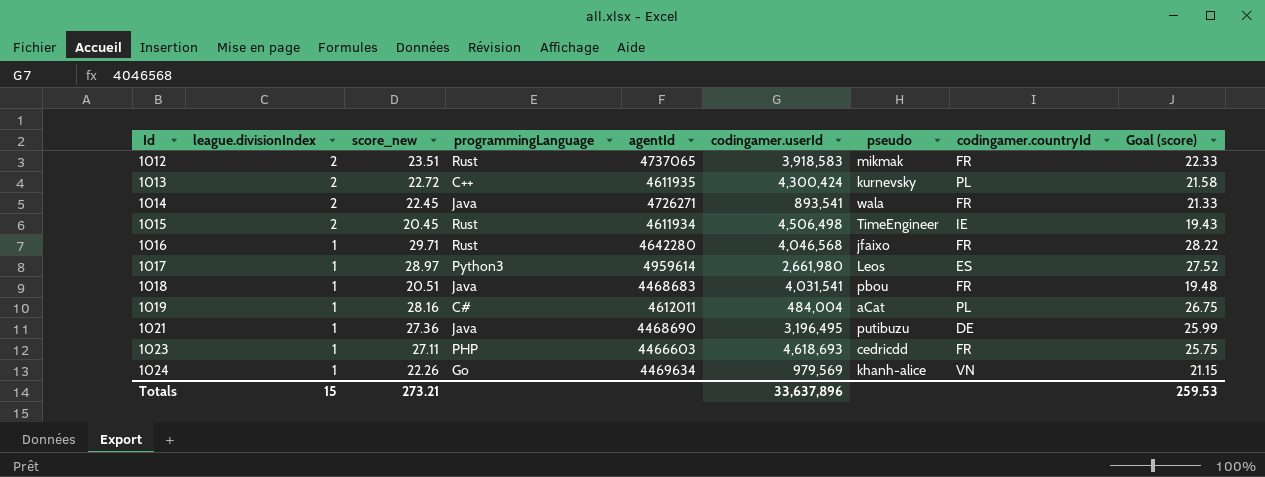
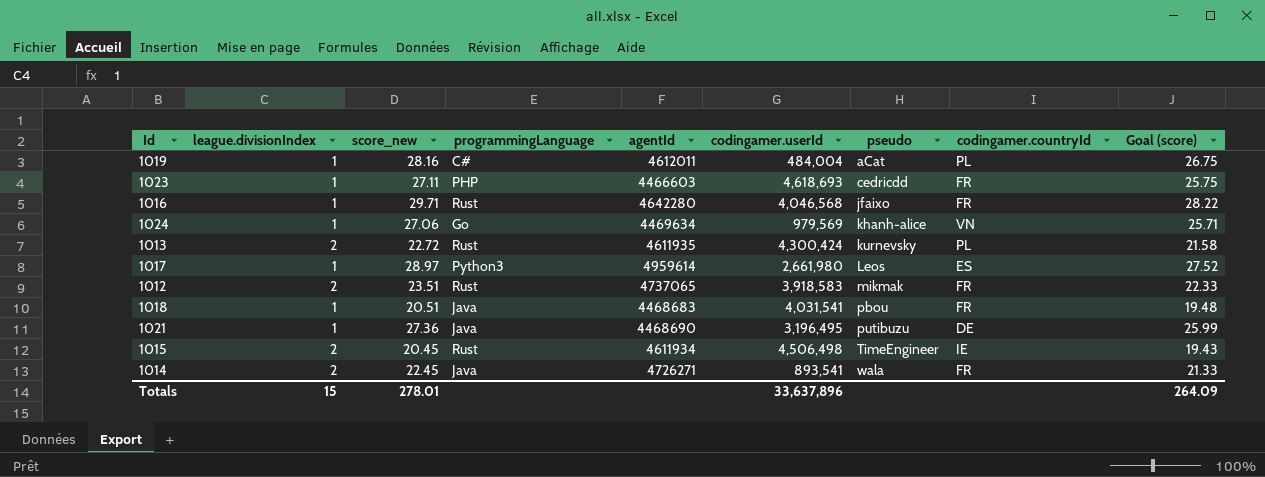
row order: Id ascending -> pseudo ascending
1024 | score_new: 22.26 -> 27.06
1024 | Goal (score): 21.15 -> 25.71
1013 | programmingLanguage: C++ -> Rust
Totals | score_new: 273.21 -> 278.01
Totals | Goal (score): 259.53 -> 264.09

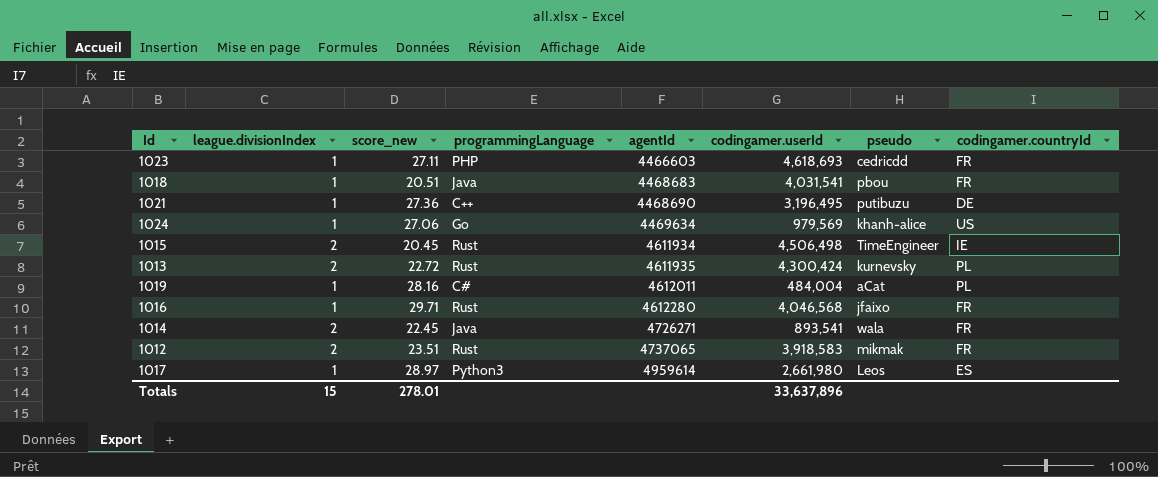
row order: pseudo ascending -> agentId ascending
column Goal (score) | formula: [score_new] * 0.95 -> none
1021 | programmingLanguage: Java -> C++
1024 | codingamer.countryId: VN -> US
1016 | agentId: 4642280 -> 4612280

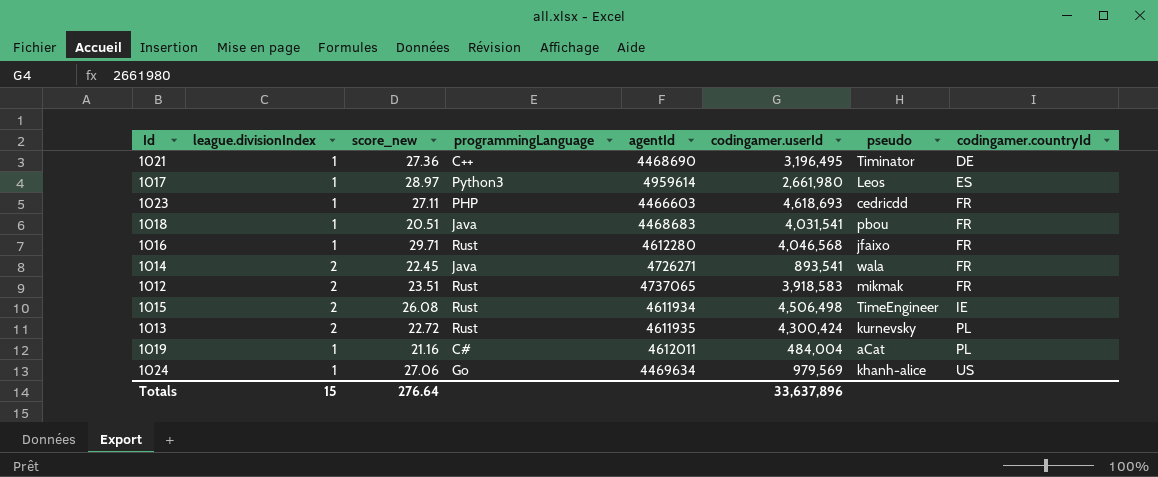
row order: agentId ascending -> codingamer.countryId ascending
1021 | pseudo: putibuzu -> Timinator
1015 | score_new: 20.45 -> 26.08
1019 | score_new: 28.16 -> 21.16
Totals | score_new: 278.01 -> 276.64

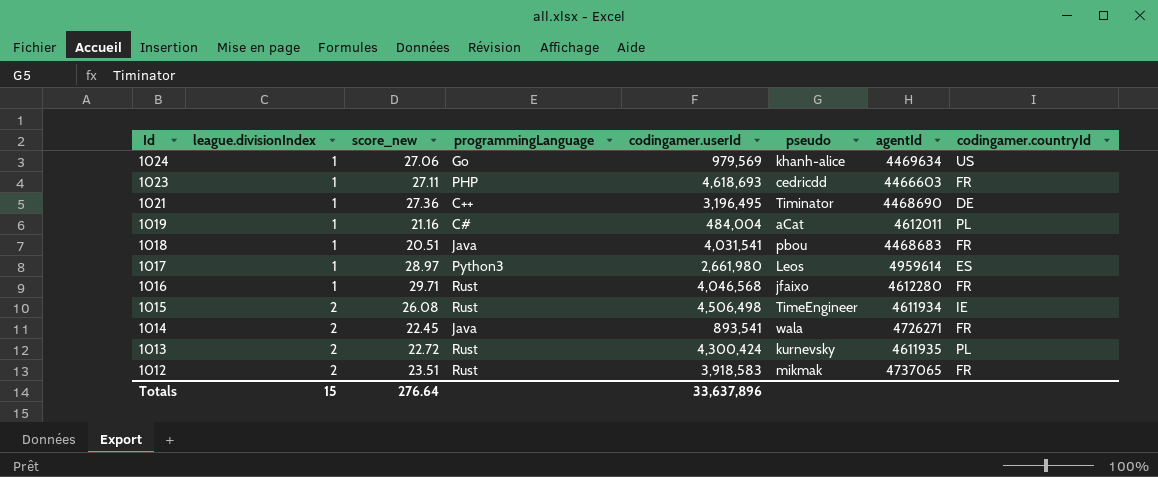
row order: codingamer.countryId ascending -> Id descending
column agentId | position: 5 -> 7

